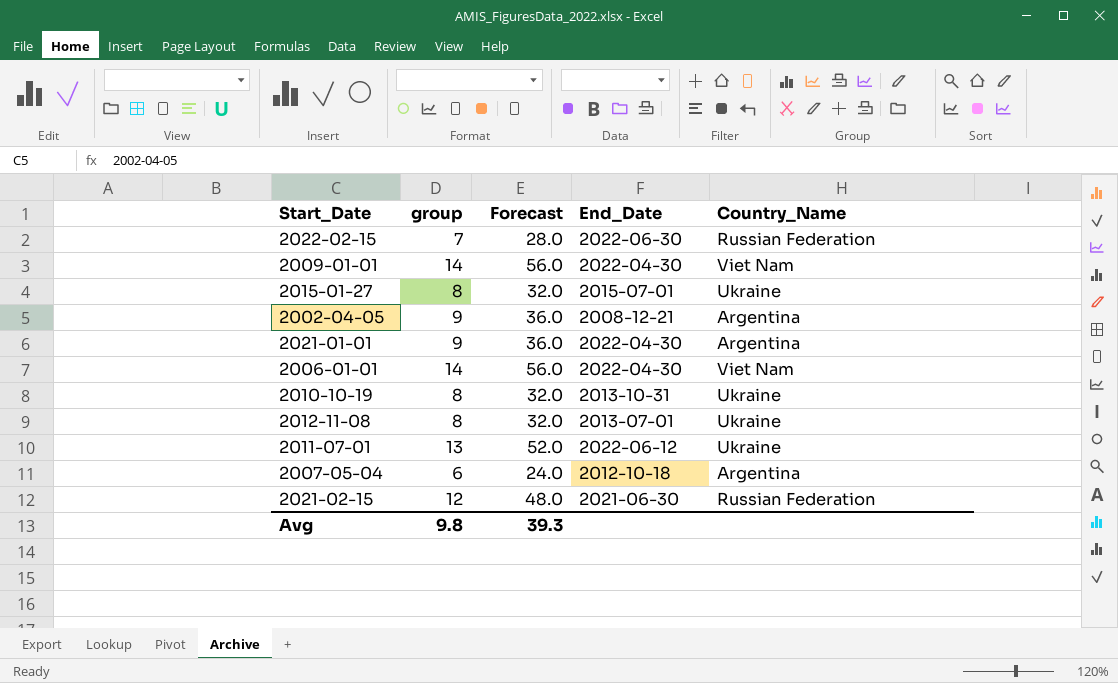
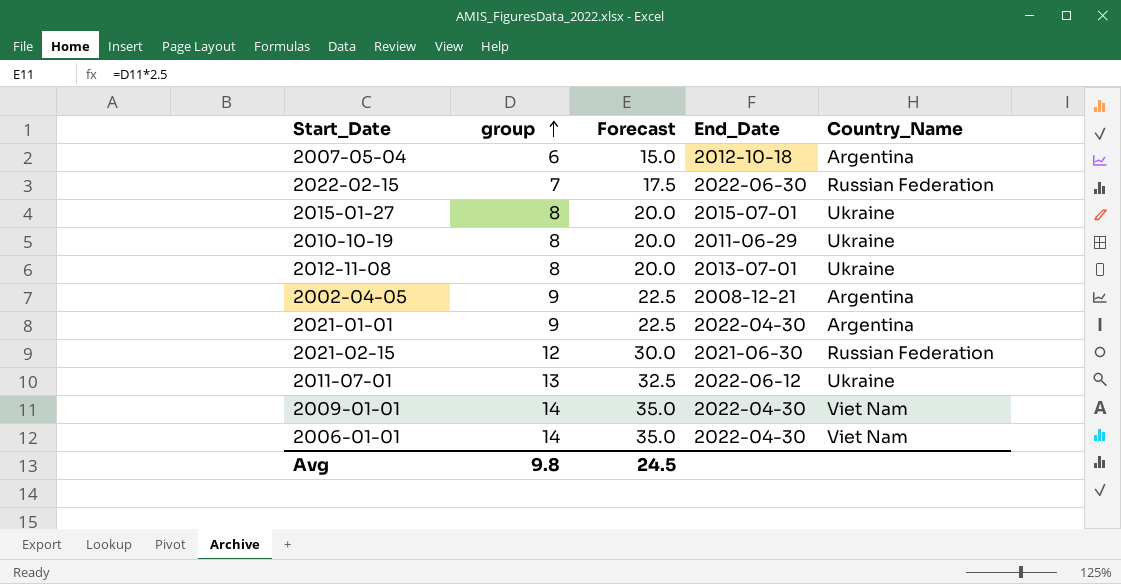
row order: none -> group ascending
column Forecast | formula: [group] * 4 -> [group] * 2.5
2010-10-19 | End_Date: 2013-10-31 -> 2011-06-29
Avg | Forecast: 39.3 -> 24.5

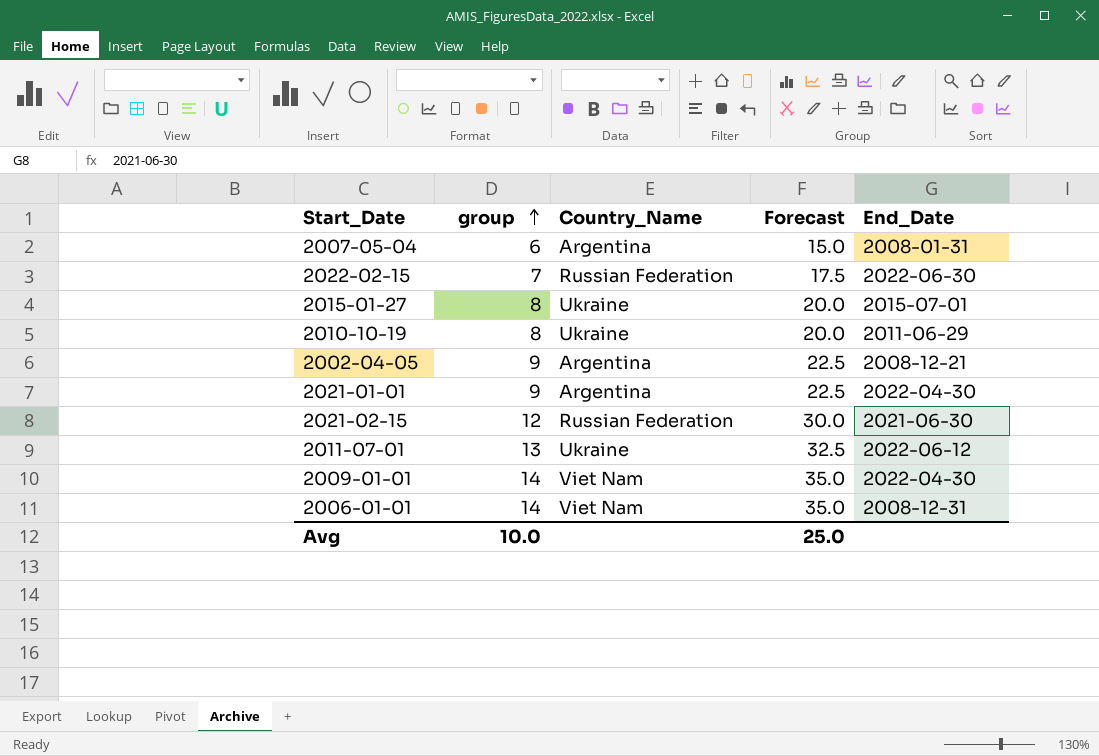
column Country_Name | position: 5 -> 3
row 2012-11-08: 8 | 20.0 | 2013-07-01 | Ukraine -> none
2007-05-04 | End_Date: 2012-10-18 -> 2008-01-31
2006-01-01 | End_Date: 2022-04-30 -> 2008-12-31
Avg | group: 9.8 -> 10.0
Avg | Forecast: 24.5 -> 25.0

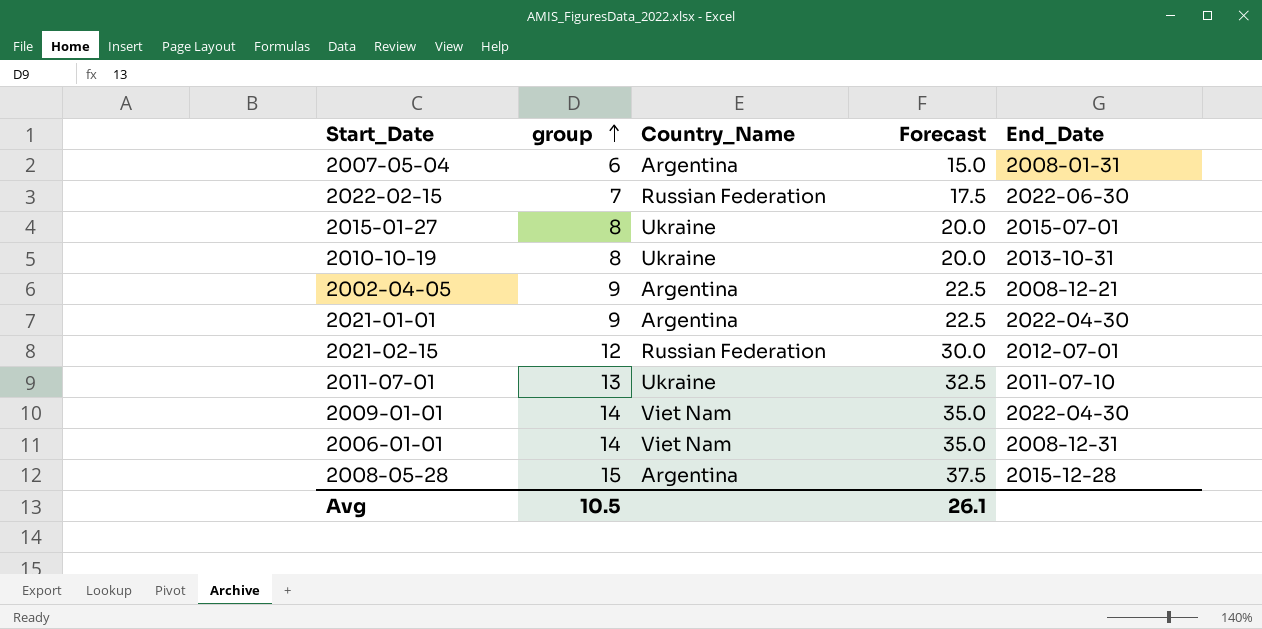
2010-10-19 | End_Date: 2011-06-29 -> 2013-10-31
2021-02-15 | End_Date: 2021-06-30 -> 2012-07-01
2011-07-01 | End_Date: 2022-06-12 -> 2011-07-10
row 2008-05-28: none -> 15 | Argentina | 37.5 | 2015-12-28
Avg | group: 10.0 -> 10.5
Avg | Forecast: 25.0 -> 26.1

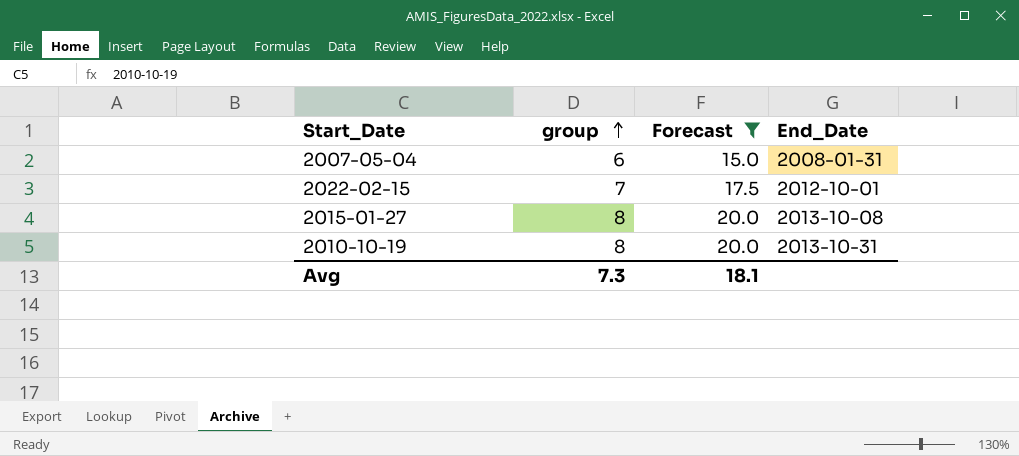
filter: none -> Forecast <= 20.0
column Country_Name | position: 3 -> none
2022-02-15 | End_Date: 2022-06-30 -> 2012-10-01
2015-01-27 | End_Date: 2015-07-01 -> 2013-10-08
Avg | group: 10.5 -> 7.3
Avg | Forecast: 26.1 -> 18.1

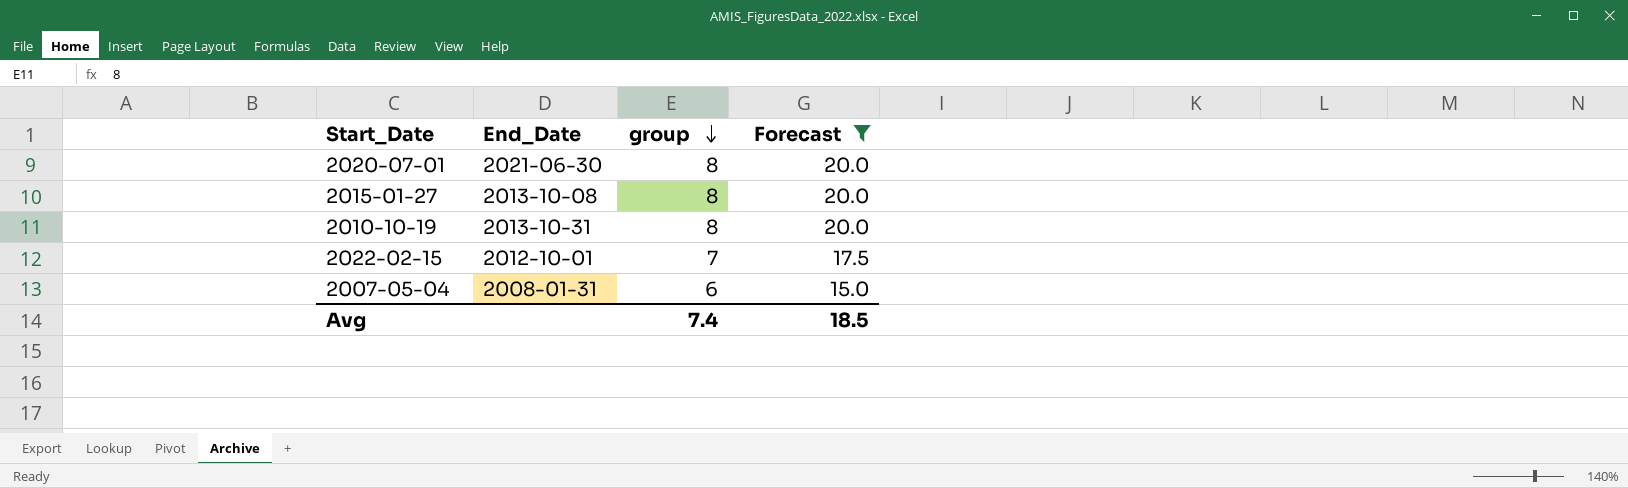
row order: group ascending -> group descending
column End_Date | position: 4 -> 2
row 2020-07-01: none -> 2021-06-30 | 8 | 20.0
Avg | group: 7.3 -> 7.4
Avg | Forecast: 18.1 -> 18.5

